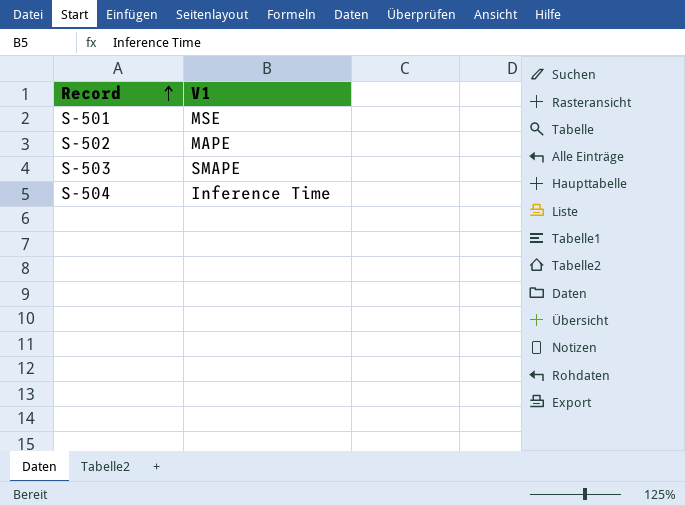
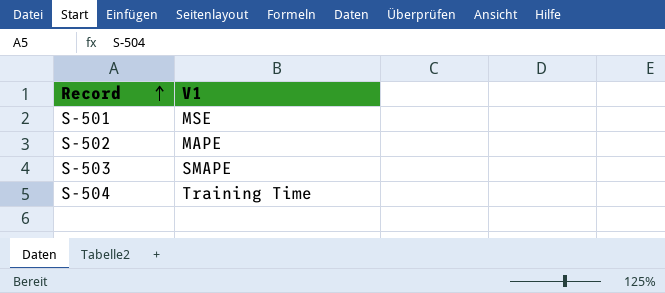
S-504 | V1: Inference Time -> Training Time

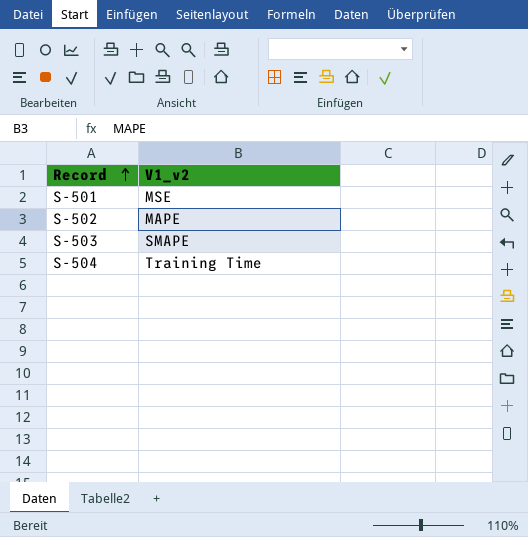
column name: V1 -> V1_v2

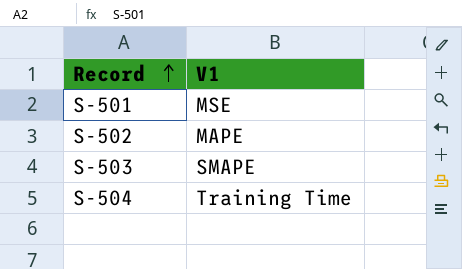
column name: V1_v2 -> V1

